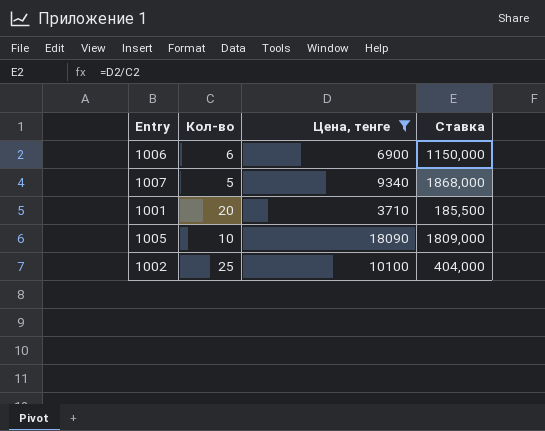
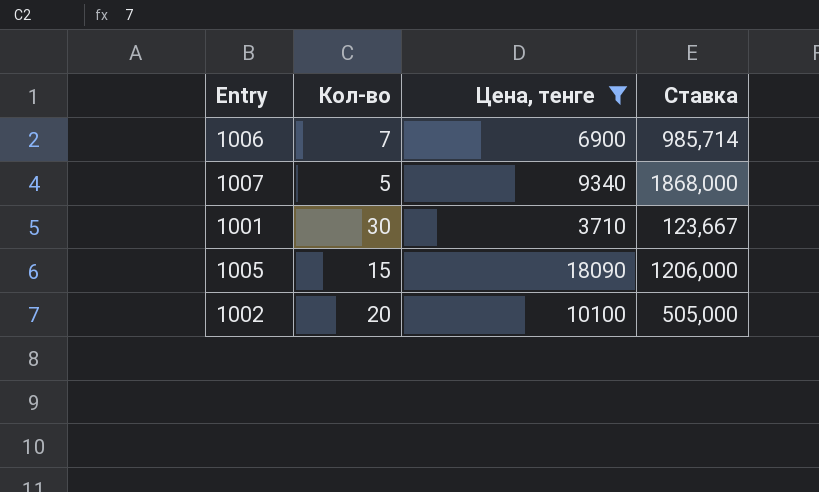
1006 | Кол-во: 6 -> 7
1006 | Ставка: 1150,000 -> 985,714
1001 | Кол-во: 20 -> 30
1001 | Ставка: 185,500 -> 123,667
1005 | Кол-во: 10 -> 15
1005 | Ставка: 1809,000 -> 1206,000
1002 | Кол-во: 25 -> 20
1002 | Ставка: 404,000 -> 505,000

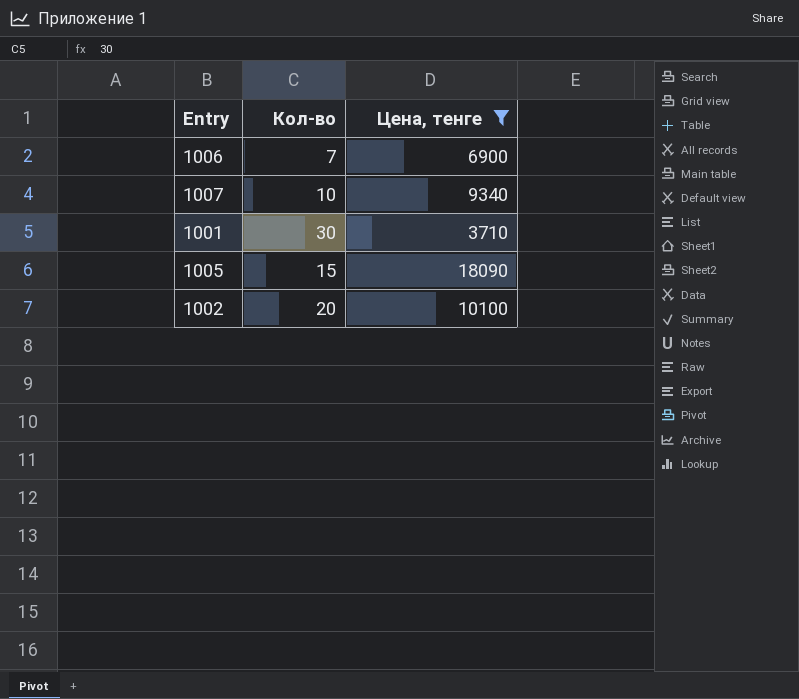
column Ставка | formula: [Цена, тенге] / [Кол-во] -> none
1007 | Кол-во: 5 -> 10

